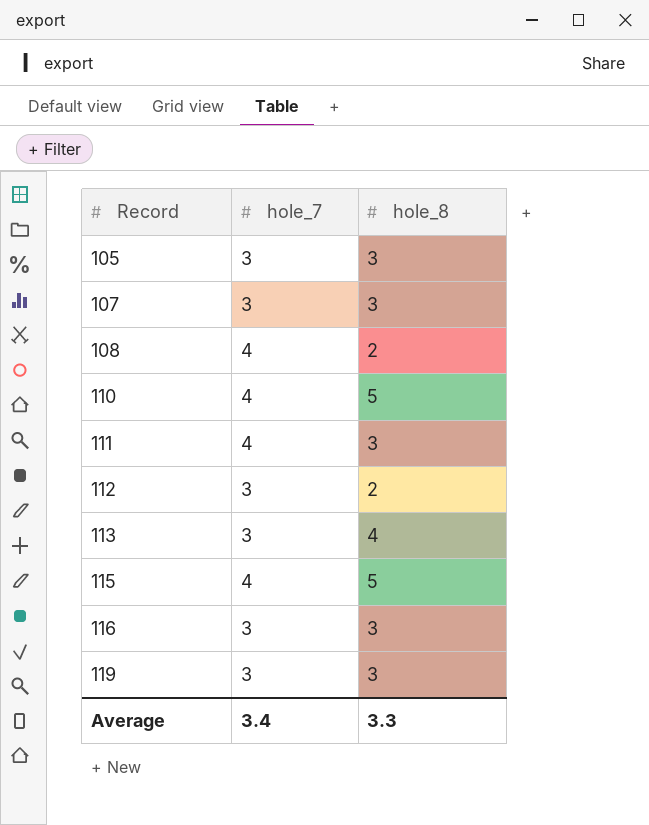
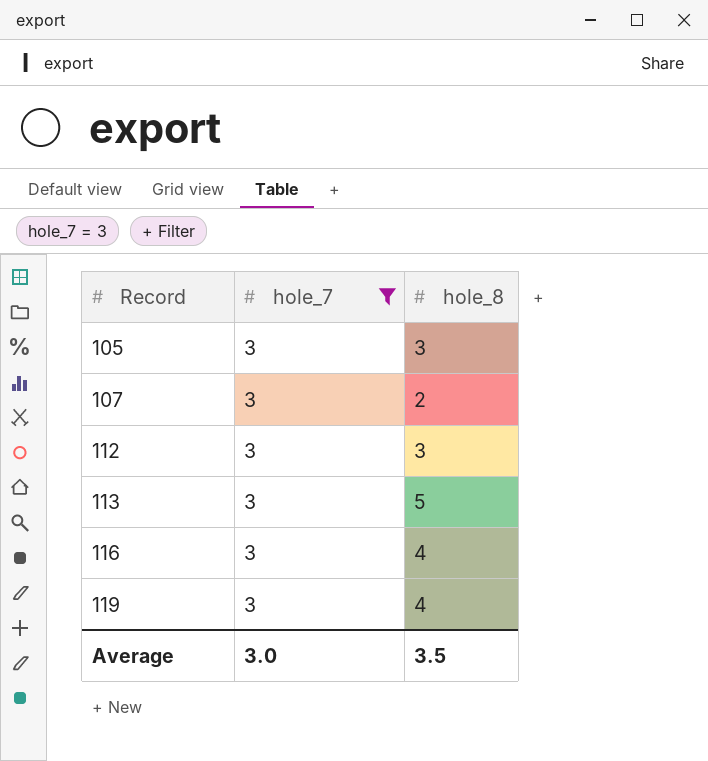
filter: none -> hole_7 = 3
107 | hole_8: 3 -> 2
112 | hole_8: 2 -> 3
113 | hole_8: 4 -> 5
116 | hole_8: 3 -> 4
119 | hole_8: 3 -> 4
Average | hole_7: 3.4 -> 3.0
Average | hole_8: 3.3 -> 3.5

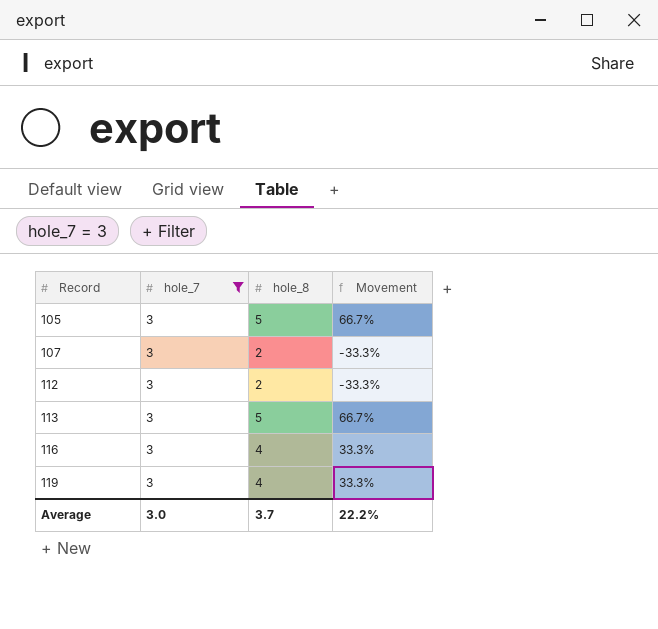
column Movement | formula: none -> ([hole_8] - [hole_7]) / [hole_7]
105 | hole_8: 3 -> 5
112 | hole_8: 3 -> 2
Average | hole_8: 3.5 -> 3.7

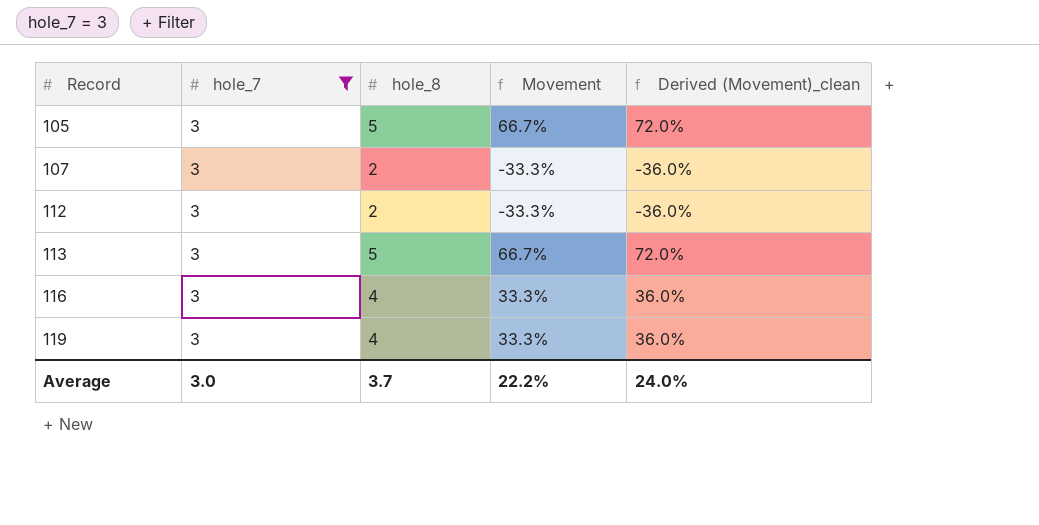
column Derived (Movement)_clean | formula: none -> [Movement] * 1.08

